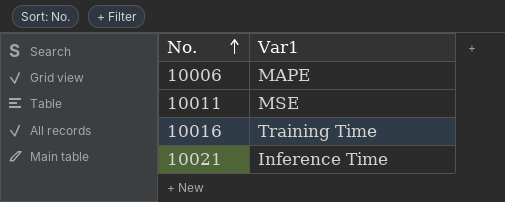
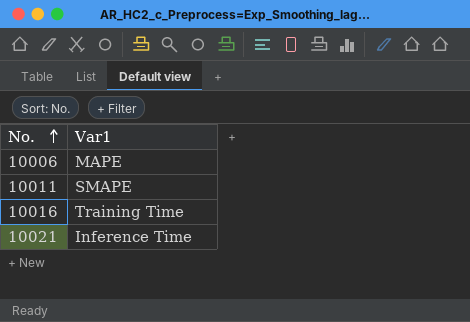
10011 | Var1: MSE -> SMAPE

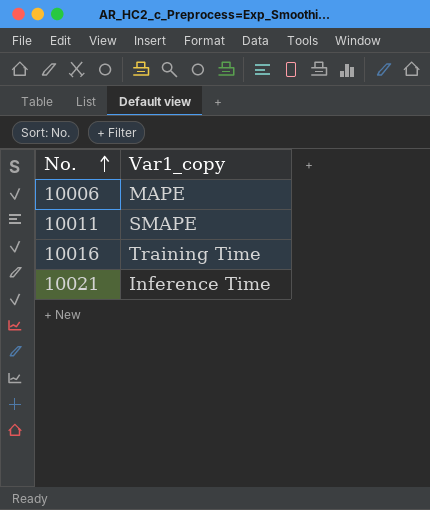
column name: Var1 -> Var1_copy

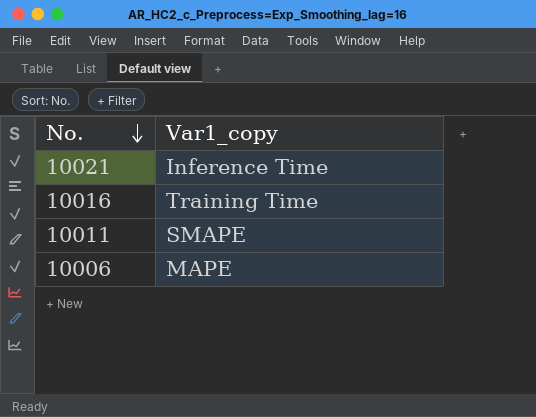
row order: No. ascending -> No. descending

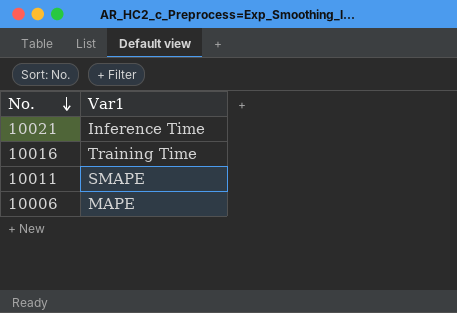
column name: Var1_copy -> Var1

